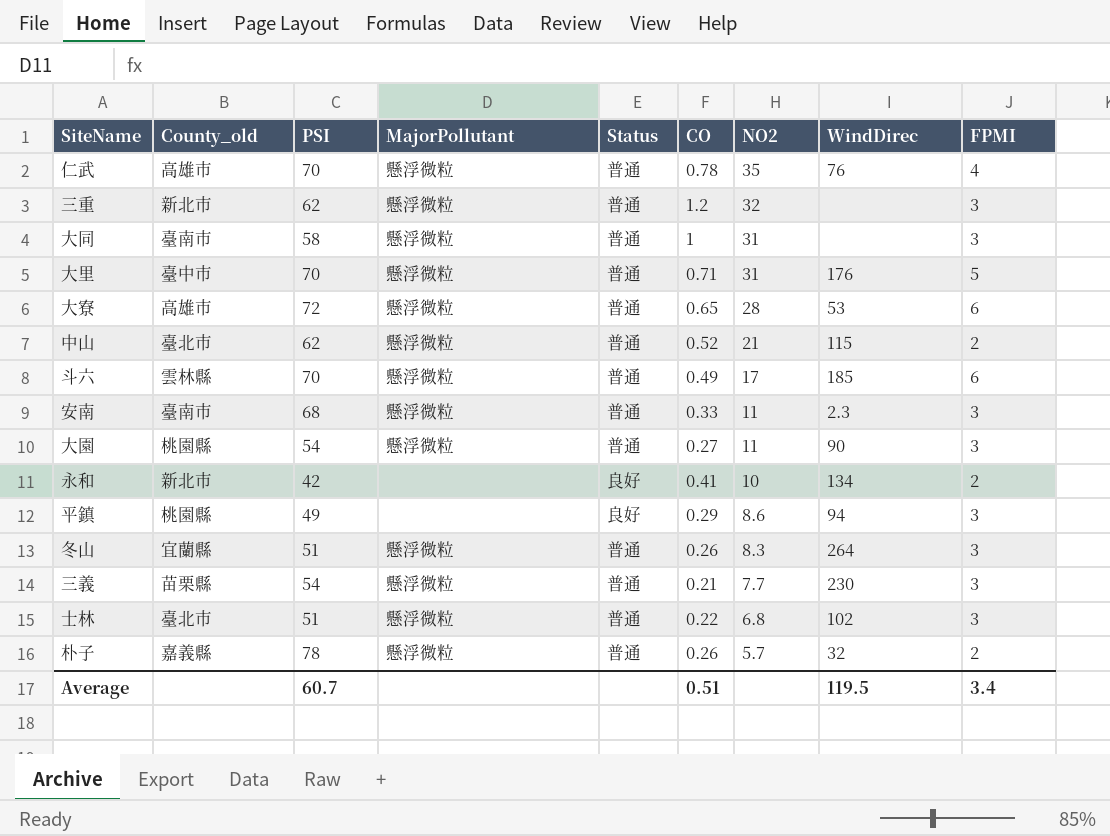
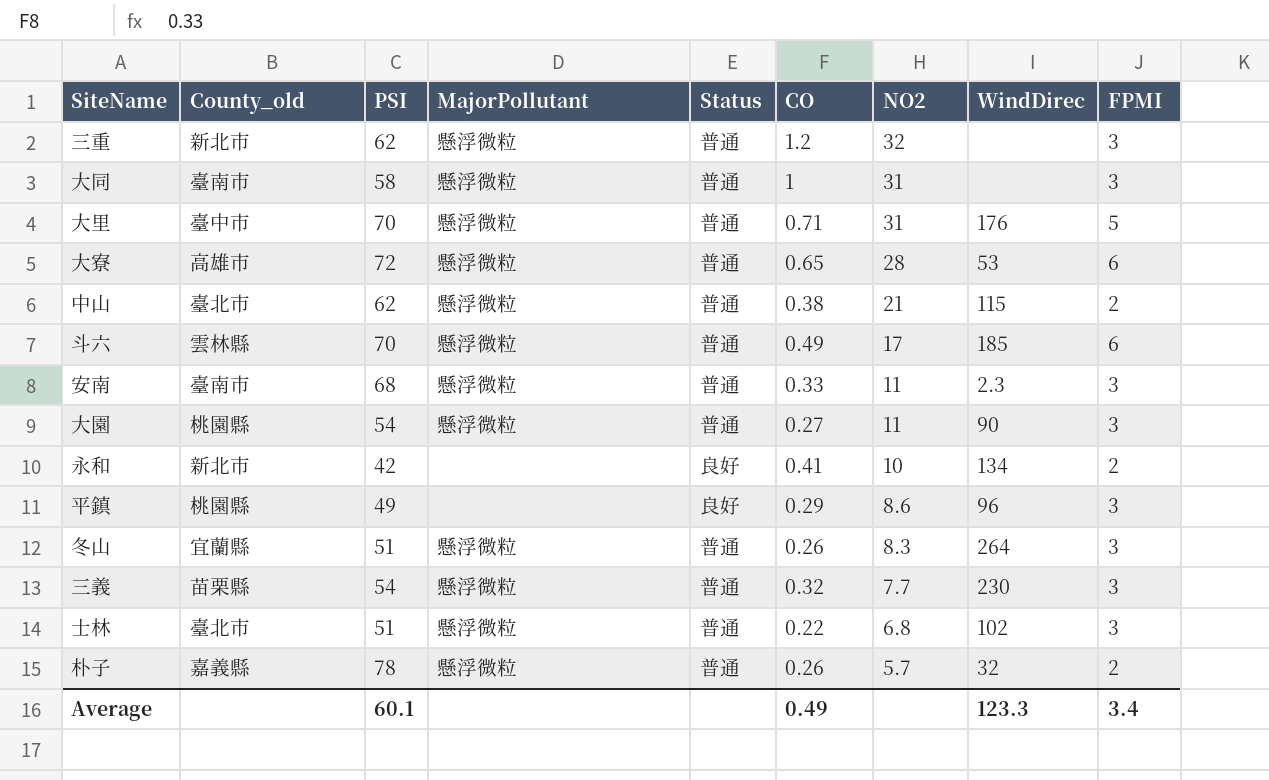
row 仁武: 高雄市 | 70 | 懸浮微粒 | 普通 | 0.78 | 35 | 76 | 4 -> none
中山 | CO: 0.52 -> 0.38
平鎮 | WindDirec: 94 -> 96
三義 | CO: 0.21 -> 0.32
Average | PSI: 60.7 -> 60.1
Average | CO: 0.51 -> 0.49
Average | WindDirec: 119.5 -> 123.3

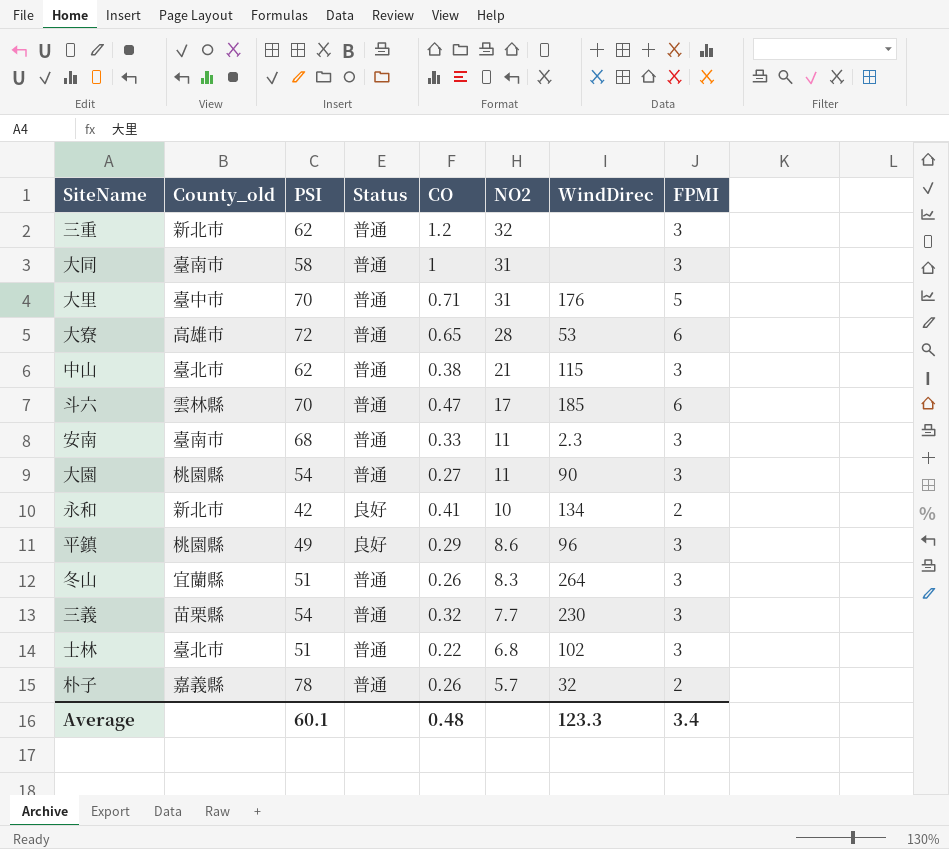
column MajorPollutant | position: 4 -> none
中山 | FPMI: 2 -> 3
斗六 | CO: 0.49 -> 0.47
Average | CO: 0.49 -> 0.48

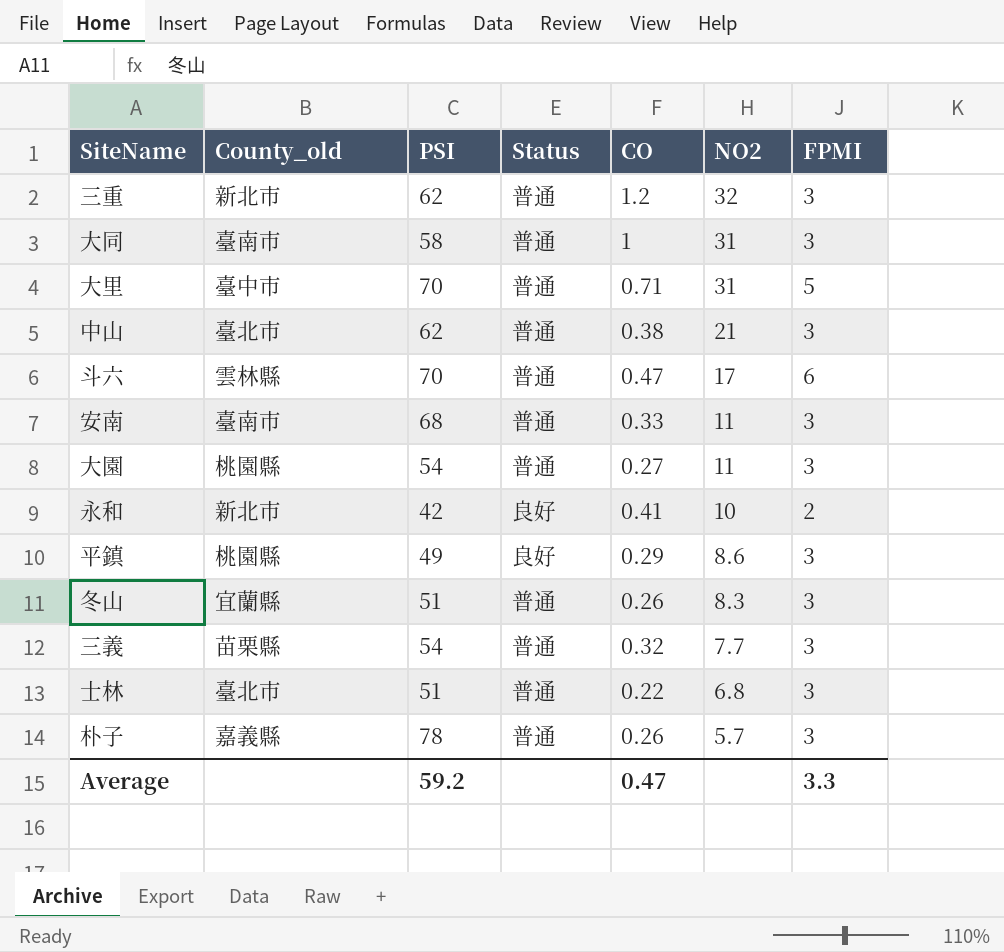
column WindDirec | position: 7 -> none
row 大寮: 高雄市 | 72 | 普通 | 0.65 | 28 | 53 | 6 -> none
朴子 | FPMI: 2 -> 3
Average | PSI: 60.1 -> 59.2
Average | CO: 0.48 -> 0.47
Average | FPMI: 3.4 -> 3.3

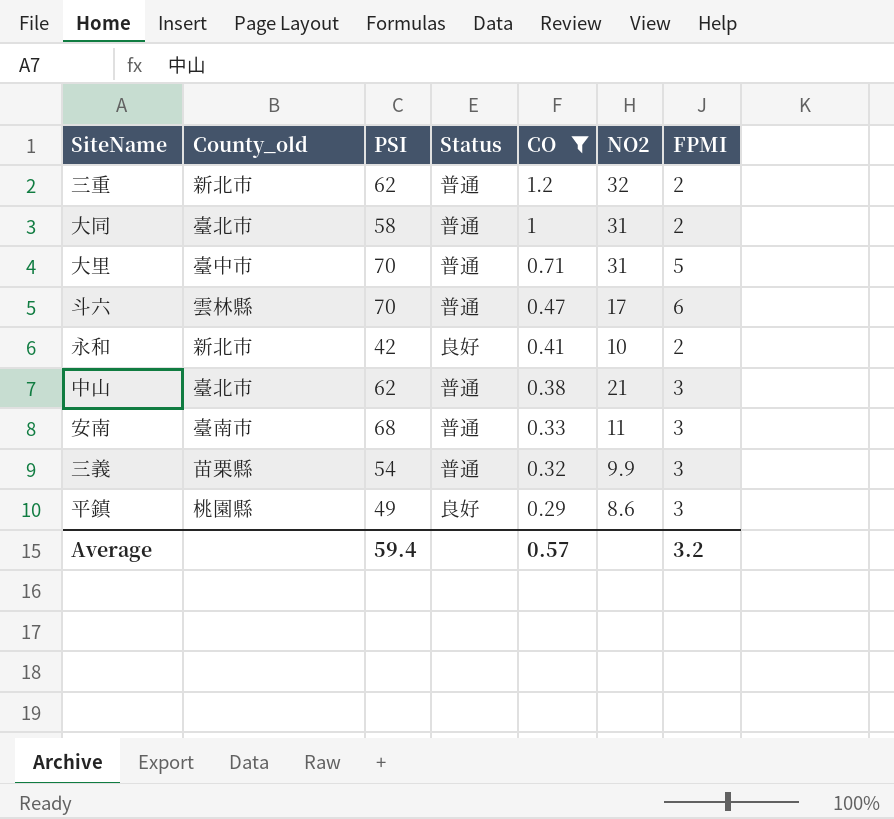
filter: none -> CO >= 0.29
row order: NO2 descending -> CO descending
三重 | FPMI: 3 -> 2
大同 | County_old: 臺南市 -> 臺北市
大同 | FPMI: 3 -> 2
三義 | NO2: 7.7 -> 9.9
Average | PSI: 59.2 -> 59.4
Average | CO: 0.47 -> 0.57
Average | FPMI: 3.3 -> 3.2

